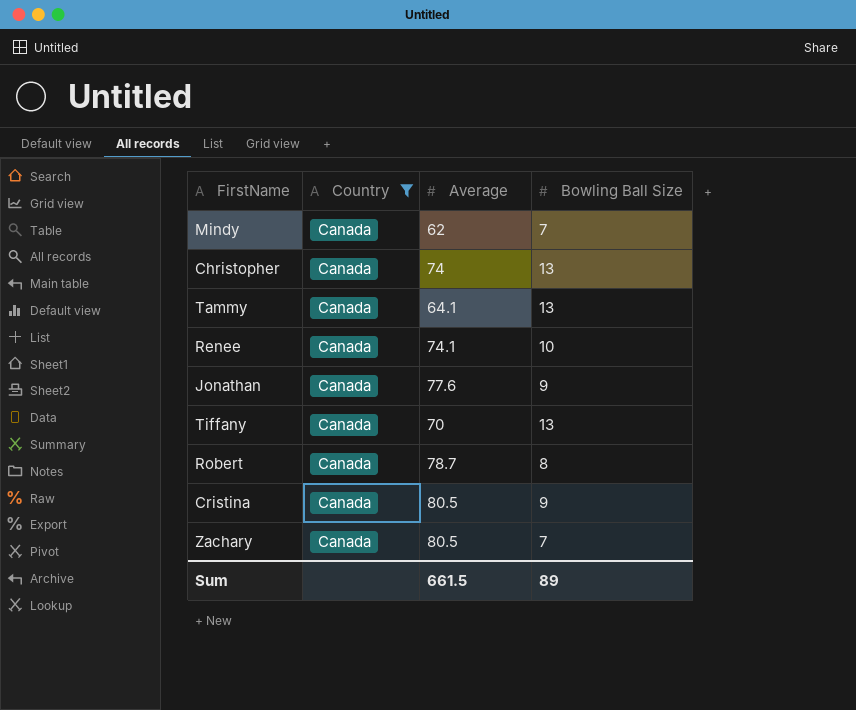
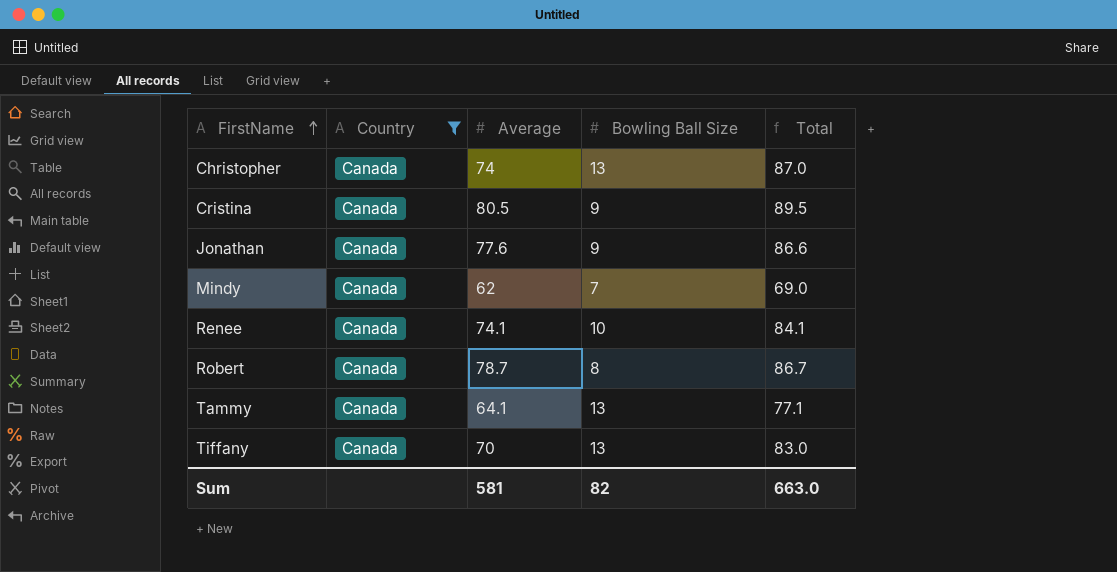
row order: none -> FirstName ascending
column Total | formula: none -> [Average] + [Bowling Ball Size]
row Zachary: Canada | 80.5 | 7 -> none
Sum | Average: 661.5 -> 581
Sum | Bowling Ball Size: 89 -> 82

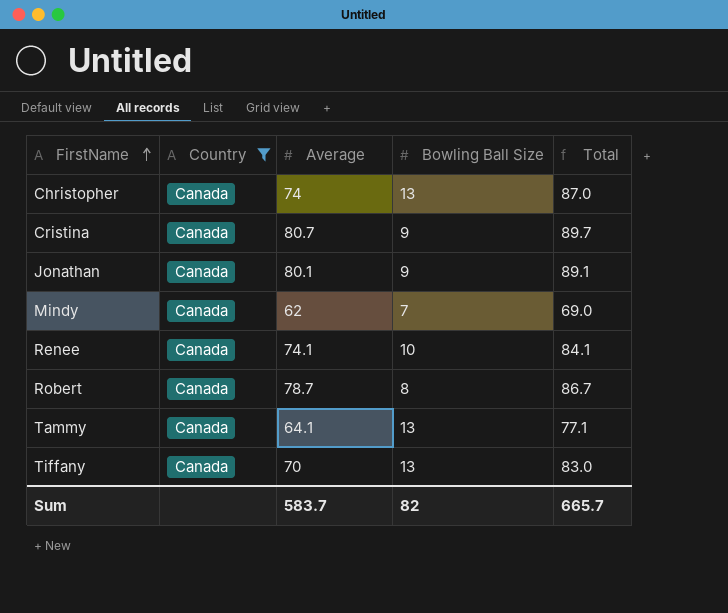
Cristina | Average: 80.5 -> 80.7
Cristina | Total: 89.5 -> 89.7
Jonathan | Average: 77.6 -> 80.1
Jonathan | Total: 86.6 -> 89.1
Sum | Average: 581 -> 583.7
Sum | Total: 663.0 -> 665.7

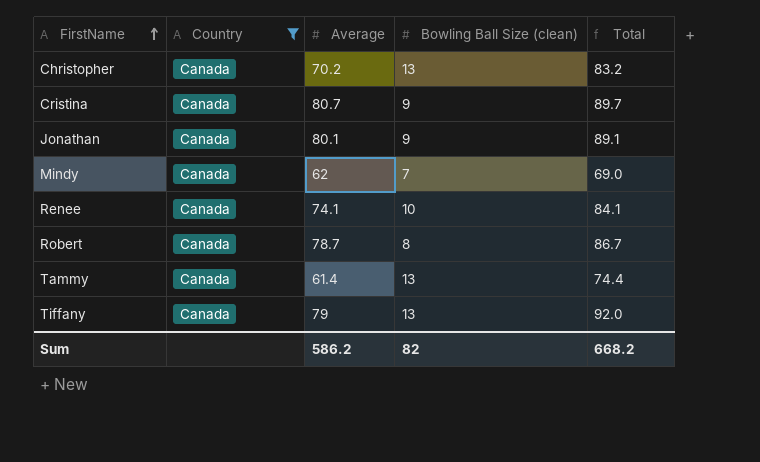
column name: Bowling Ball Size -> Bowling Ball Size (clean)
Christopher | Average: 74 -> 70.2
Christopher | Total: 87.0 -> 83.2
Tammy | Average: 64.1 -> 61.4
Tammy | Total: 77.1 -> 74.4
Tiffany | Average: 70 -> 79
Tiffany | Total: 83.0 -> 92.0
Sum | Average: 583.7 -> 586.2
Sum | Total: 665.7 -> 668.2

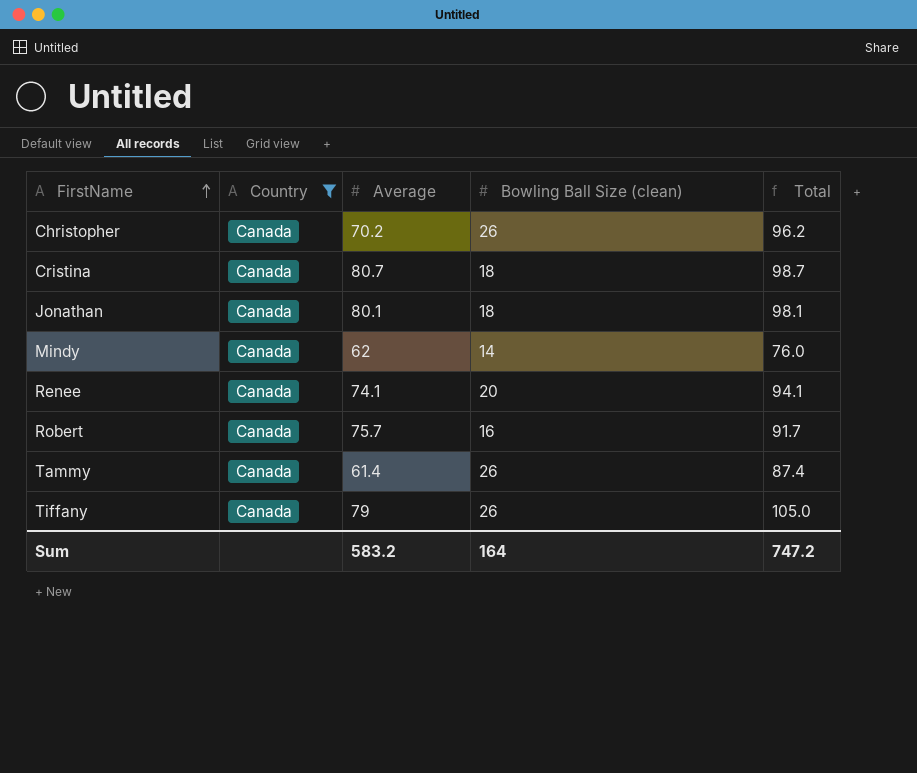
Christopher | Bowling Ball Size (clean): 13 -> 26
Christopher | Total: 83.2 -> 96.2
Cristina | Bowling Ball Size (clean): 9 -> 18
Cristina | Total: 89.7 -> 98.7
Jonathan | Bowling Ball Size (clean): 9 -> 18
Jonathan | Total: 89.1 -> 98.1
Mindy | Bowling Ball Size (clean): 7 -> 14
Mindy | Total: 69.0 -> 76.0
Renee | Bowling Ball Size (clean): 10 -> 20
Renee | Total: 84.1 -> 94.1
Robert | Average: 78.7 -> 75.7
Robert | Bowling Ball Size (clean): 8 -> 16
Robert | Total: 86.7 -> 91.7
Tammy | Bowling Ball Size (clean): 13 -> 26
Tammy | Total: 74.4 -> 87.4
Tiffany | Bowling Ball Size (clean): 13 -> 26
Tiffany | Total: 92.0 -> 105.0
Sum | Average: 586.2 -> 583.2
Sum | Bowling Ball Size (clean): 82 -> 164
Sum | Total: 668.2 -> 747.2

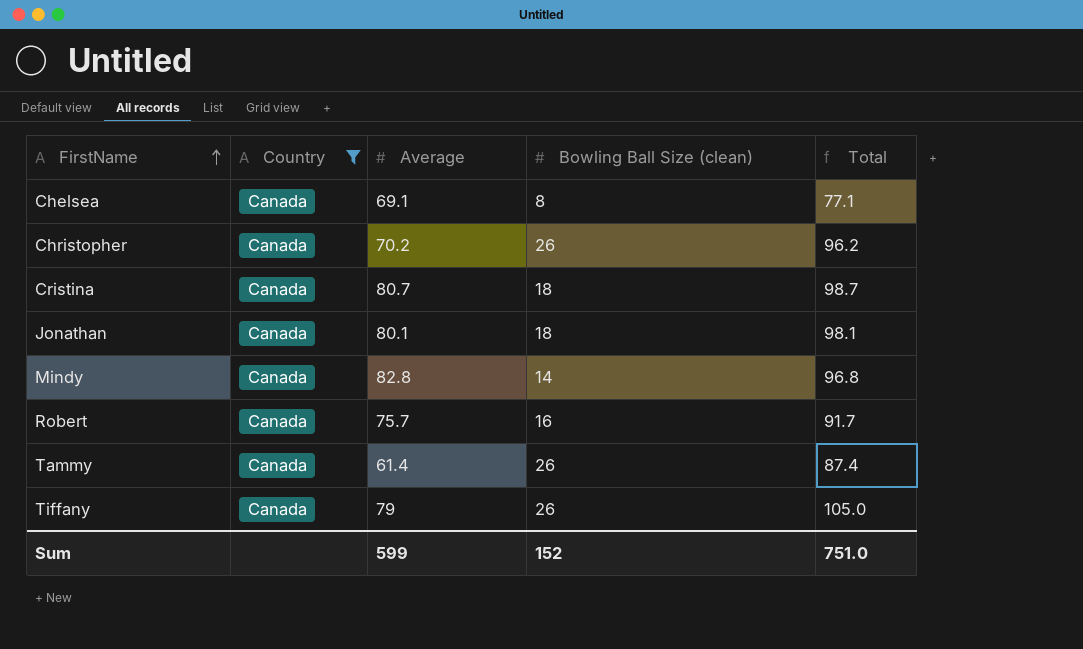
row Renee: Canada | 74.1 | 20 | 94.1 -> none
row Chelsea: none -> Canada | 69.1 | 8 | 77.1
Mindy | Average: 62 -> 82.8
Mindy | Total: 76.0 -> 96.8
Sum | Average: 583.2 -> 599
Sum | Bowling Ball Size (clean): 164 -> 152
Sum | Total: 747.2 -> 751.0

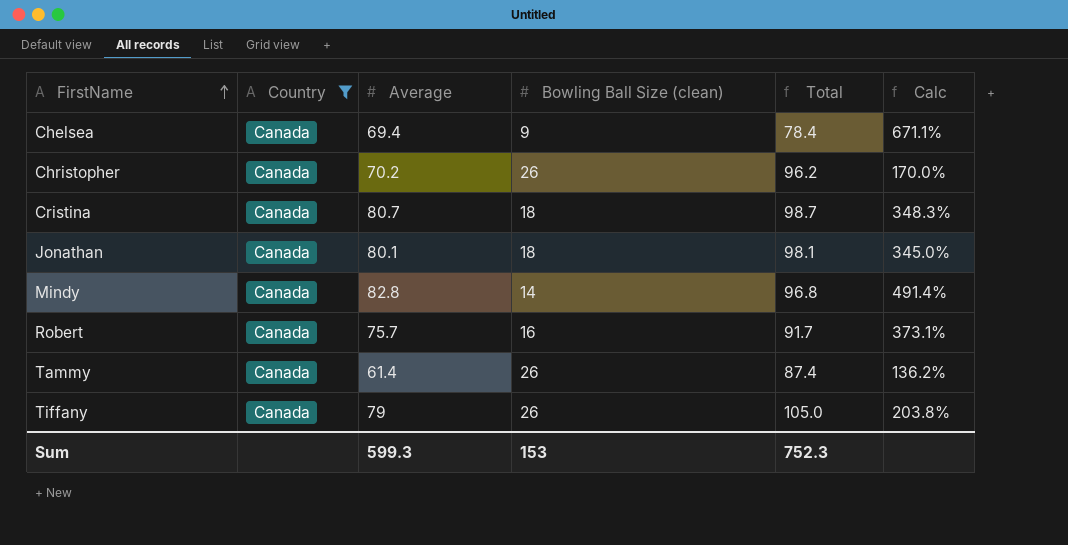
column Calc | formula: none -> ([Average] - [Bowling Ball Size (clean)]) / [Bowling Ball Size (clean)]
Chelsea | Average: 69.1 -> 69.4
Chelsea | Bowling Ball Size (clean): 8 -> 9
Chelsea | Total: 77.1 -> 78.4
Sum | Average: 599 -> 599.3
Sum | Bowling Ball Size (clean): 152 -> 153
Sum | Total: 751.0 -> 752.3

